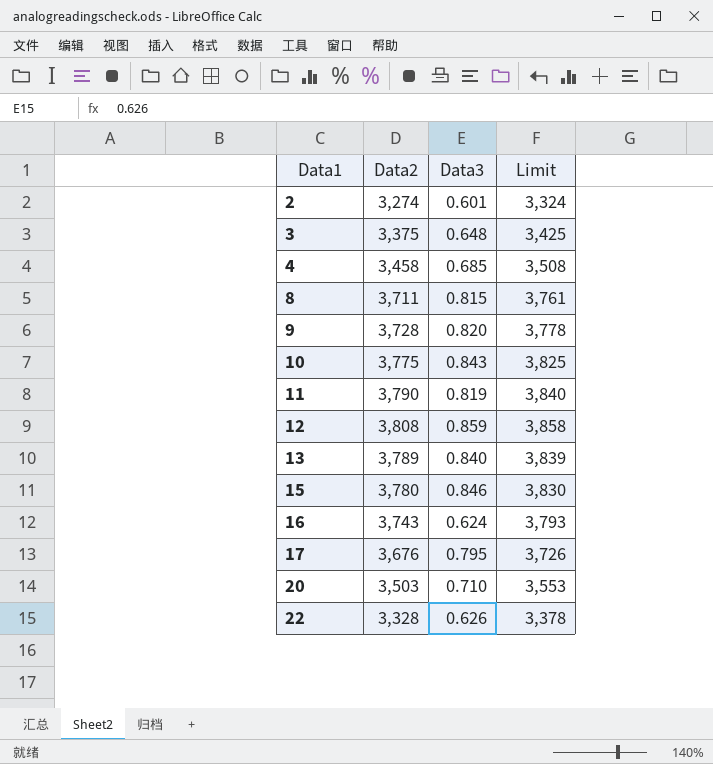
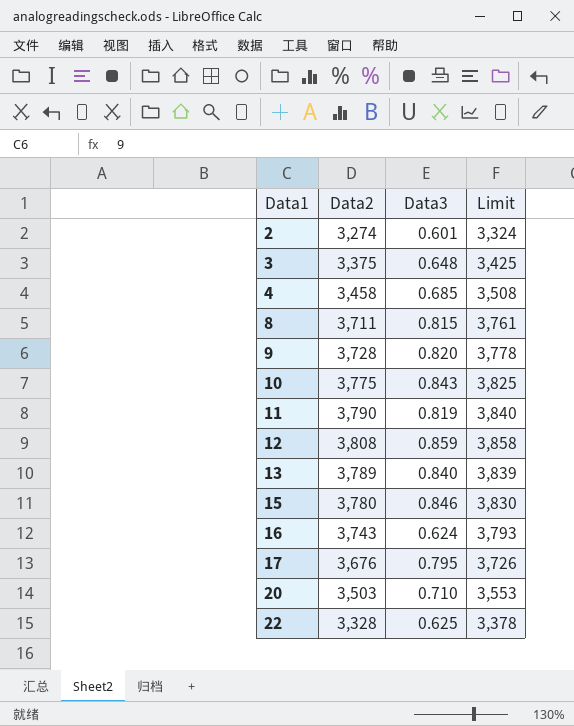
22 | Data3: 0.626 -> 0.625

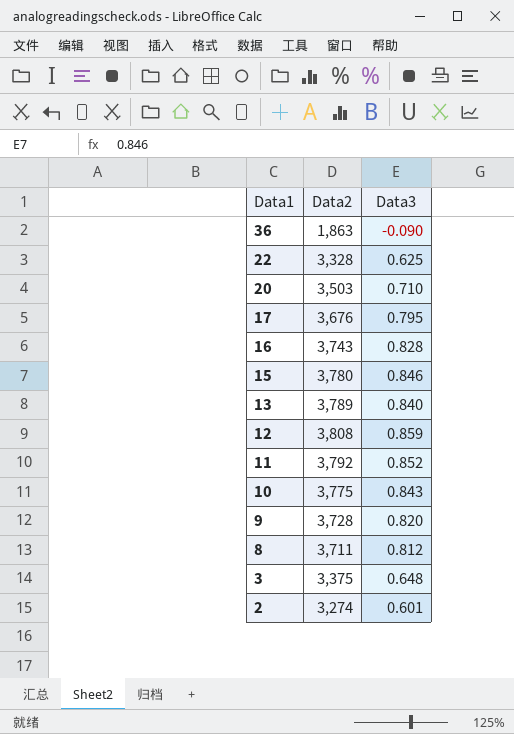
row order: Data1 ascending -> Data1 descending
column Limit | formula: [Data2] + 50 -> none
row 4: 3,458 | 0.685 | 3,508 -> none
row 36: none -> 1,863 | -0.090
16 | Data3: 0.624 -> 0.828
11 | Data2: 3,790 -> 3,792
11 | Data3: 0.819 -> 0.852
8 | Data3: 0.815 -> 0.812

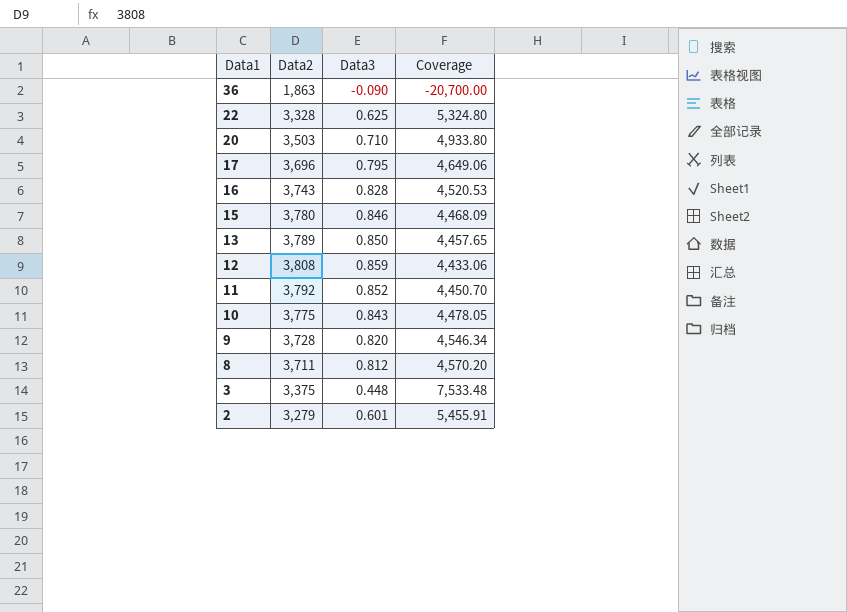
column Coverage | formula: none -> [Data2] / [Data3]
17 | Data2: 3,676 -> 3,696
13 | Data3: 0.840 -> 0.850
3 | Data3: 0.648 -> 0.448
2 | Data2: 3,274 -> 3,279

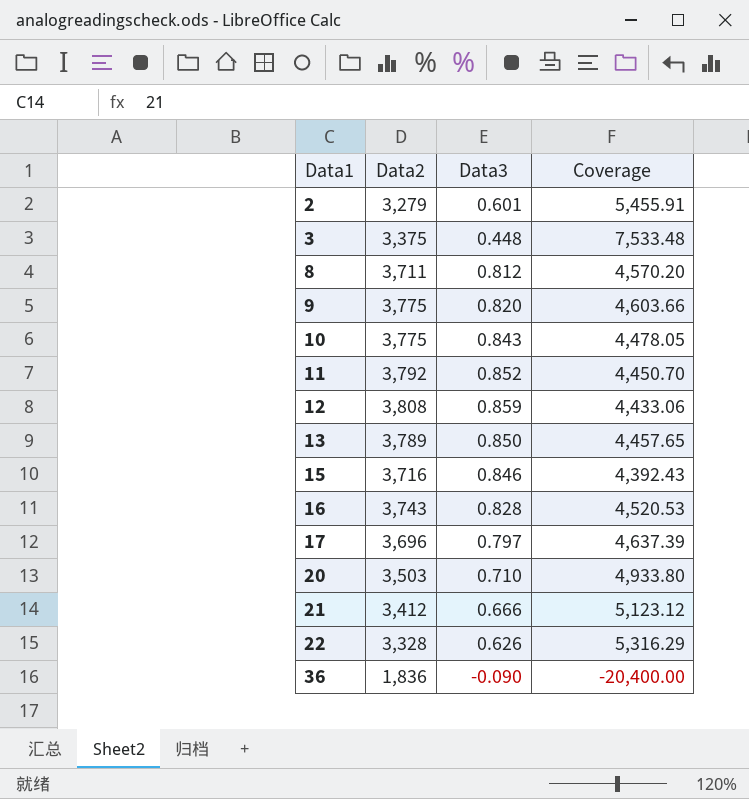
row order: Data1 descending -> Data1 ascending
9 | Data2: 3,728 -> 3,775
9 | Coverage: 4,546.34 -> 4,603.66
15 | Data2: 3,780 -> 3,716
15 | Coverage: 4,468.09 -> 4,392.43
17 | Data3: 0.795 -> 0.797
17 | Coverage: 4,649.06 -> 4,637.39
row 21: none -> 3,412 | 0.666 | 5,123.12
22 | Data3: 0.625 -> 0.626
22 | Coverage: 5,324.80 -> 5,316.29
36 | Data2: 1,863 -> 1,836
36 | Coverage: -20,700.00 -> -20,400.00

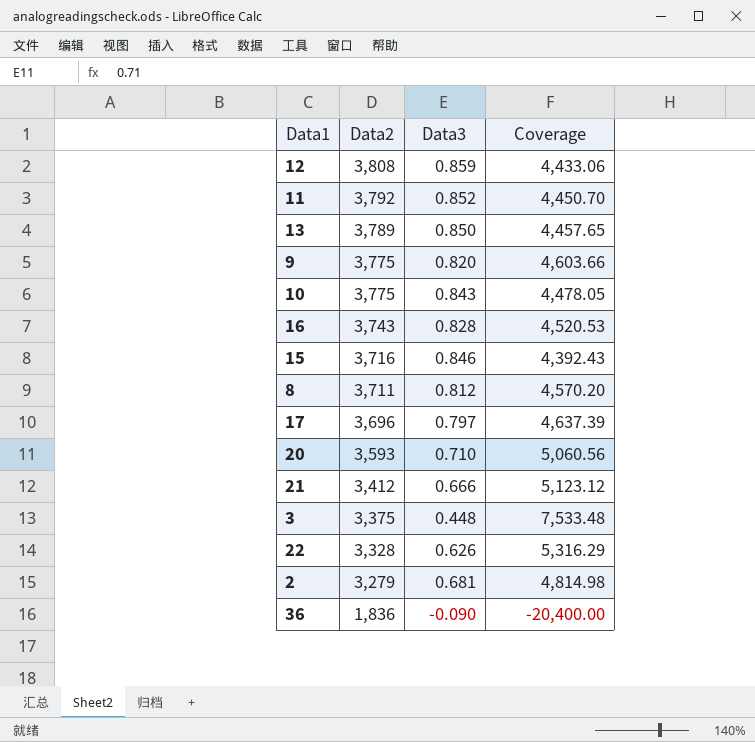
row order: Data1 ascending -> Data2 descending
20 | Data2: 3,503 -> 3,593
20 | Coverage: 4,933.80 -> 5,060.56
2 | Data3: 0.601 -> 0.681
2 | Coverage: 5,455.91 -> 4,814.98

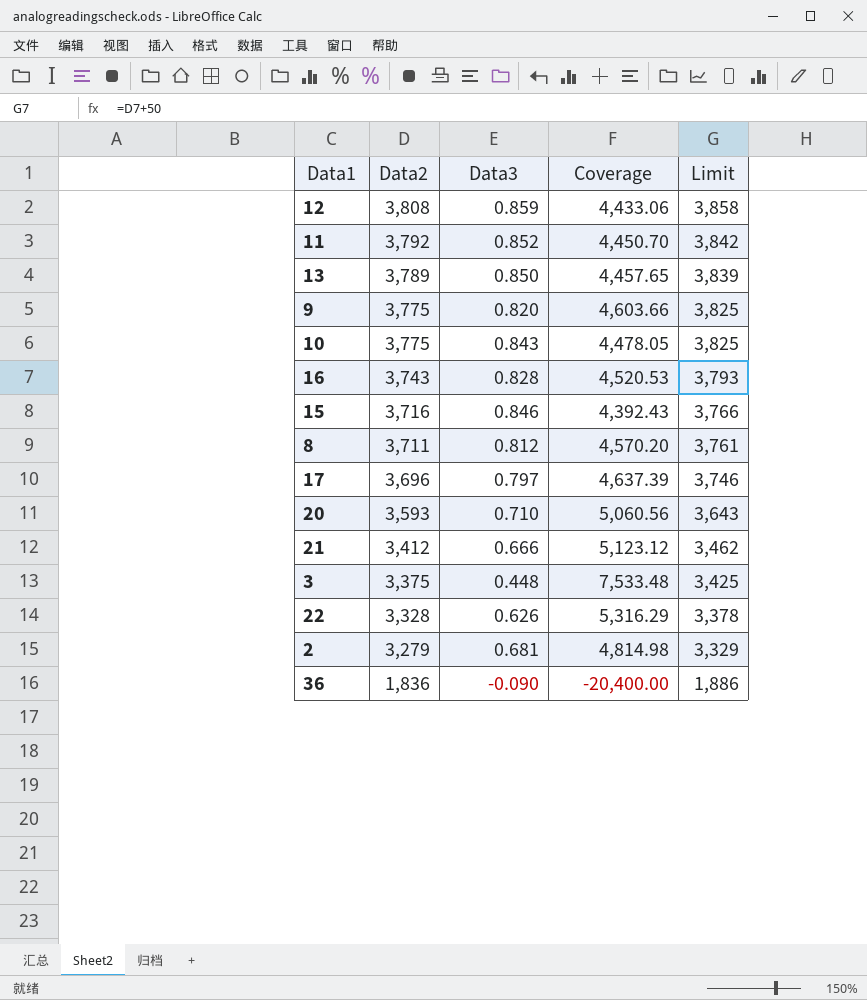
column Limit | formula: none -> [Data2] + 50

